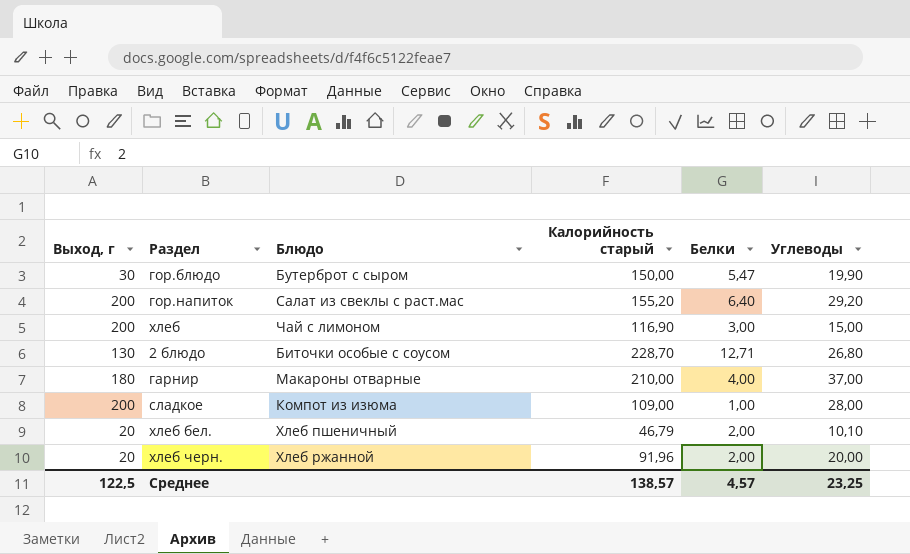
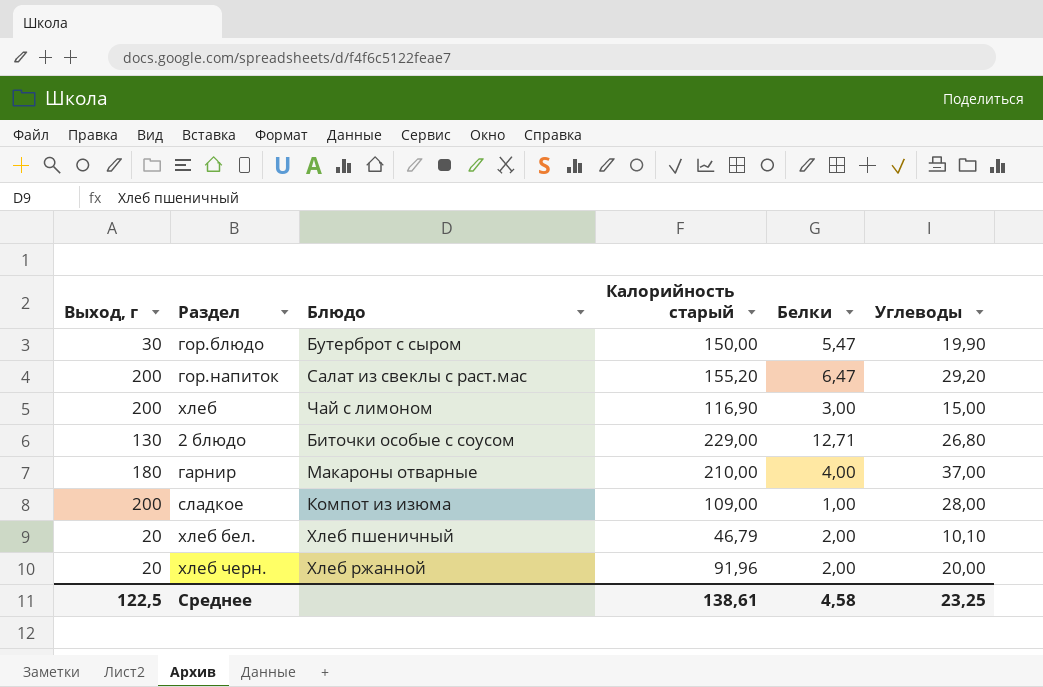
гор.напиток | Белки: 6,40 -> 6,47
2 блюдо | Калорийность старый: 228,70 -> 229,00
Среднее | Калорийность старый: 138,57 -> 138,61
Среднее | Белки: 4,57 -> 4,58

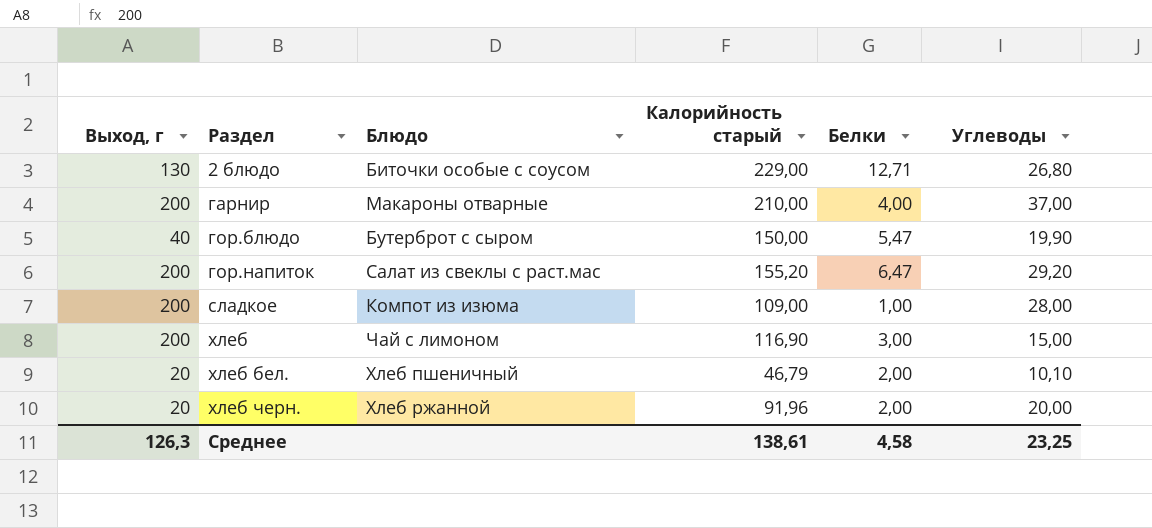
row order: none -> Раздел ascending
гарнир | Выход, г: 180 -> 200
гор.блюдо | Выход, г: 30 -> 40
Среднее | Выход, г: 122,5 -> 126,3

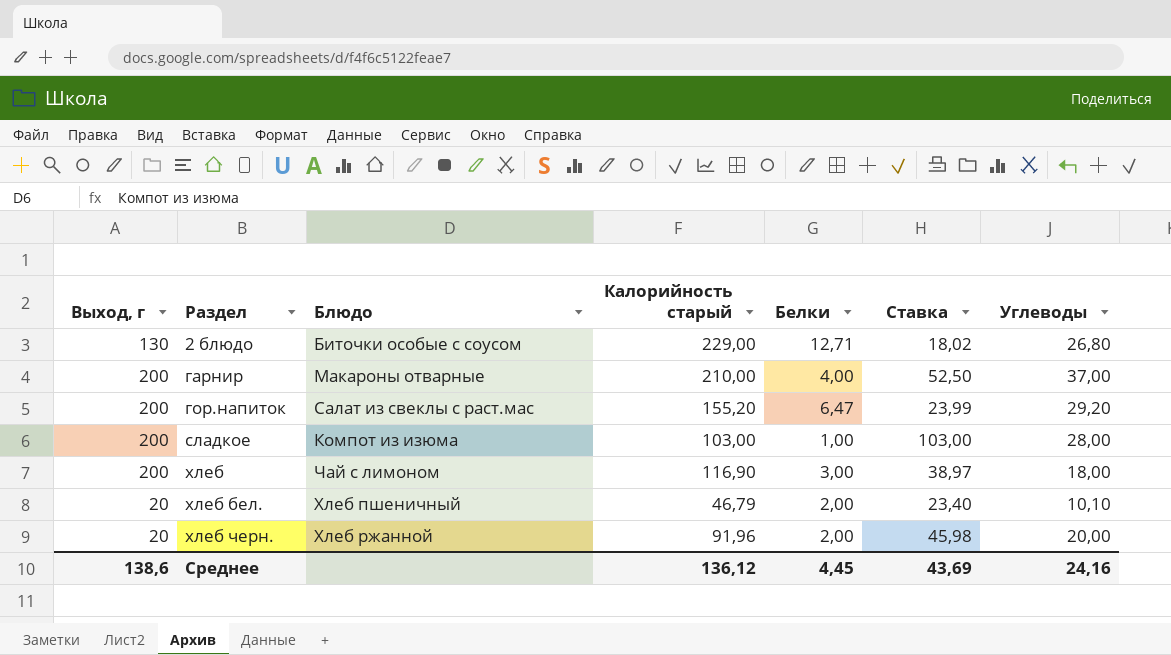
column Ставка | formula: none -> [Калорийность старый] / [Белки]
row гор.блюдо: 40 | Бутерброт с сыром | 150,00 | 5,47 | 19,90 -> none
сладкое | Калорийность старый: 109,00 -> 103,00
хлеб | Углеводы: 15,00 -> 18,00
Среднее | Выход, г: 126,3 -> 138,6
Среднее | Калорийность старый: 138,61 -> 136,12
Среднее | Белки: 4,58 -> 4,45
Среднее | Углеводы: 23,25 -> 24,16

